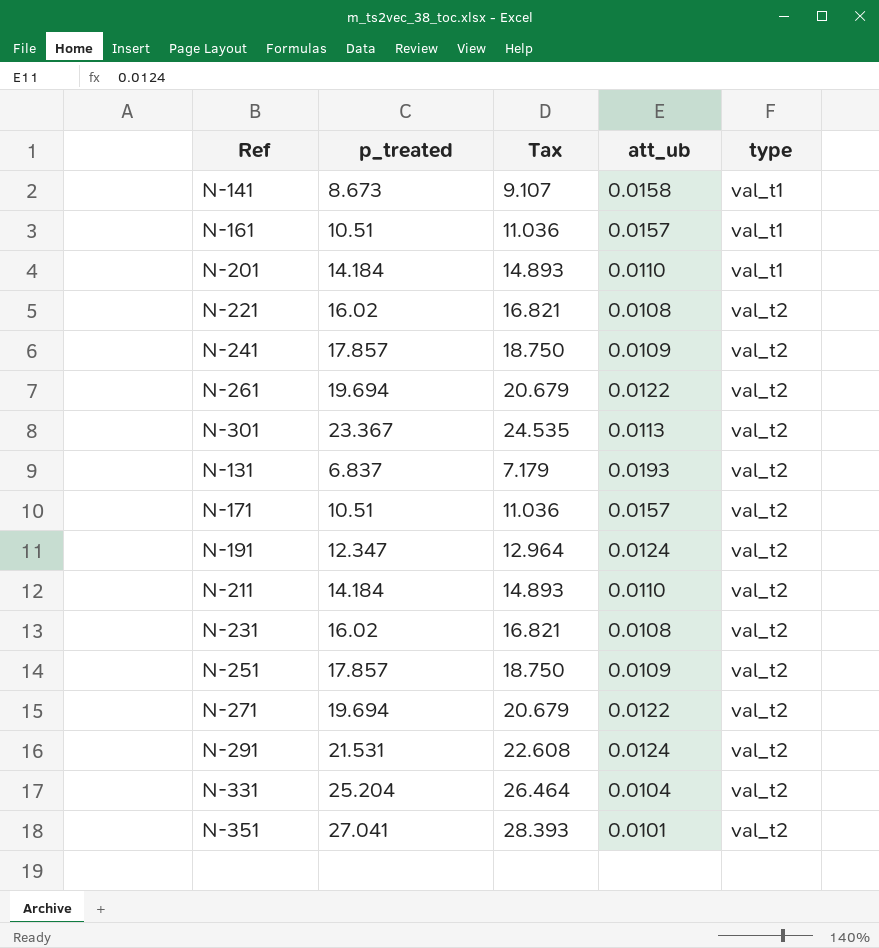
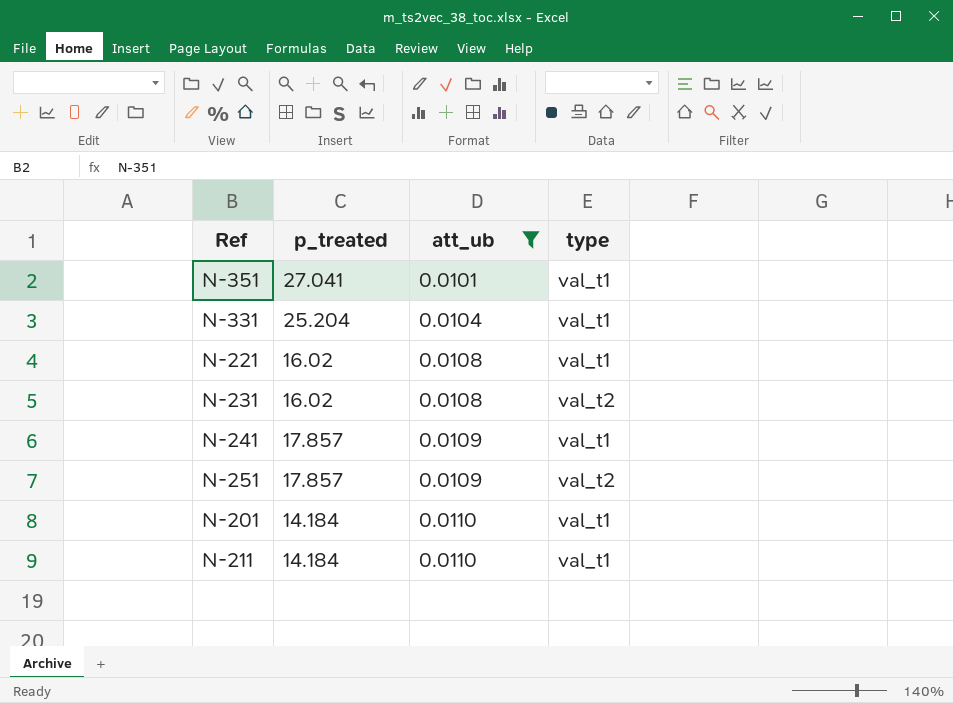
filter: none -> att_ub <= 0.0110
row order: type ascending -> att_ub ascending
column Tax | formula: [p_treated] * 1.05 -> none
N-351 | type: val_t2 -> val_t1
N-331 | type: val_t2 -> val_t1
N-221 | type: val_t2 -> val_t1
N-241 | type: val_t2 -> val_t1
N-211 | type: val_t2 -> val_t1

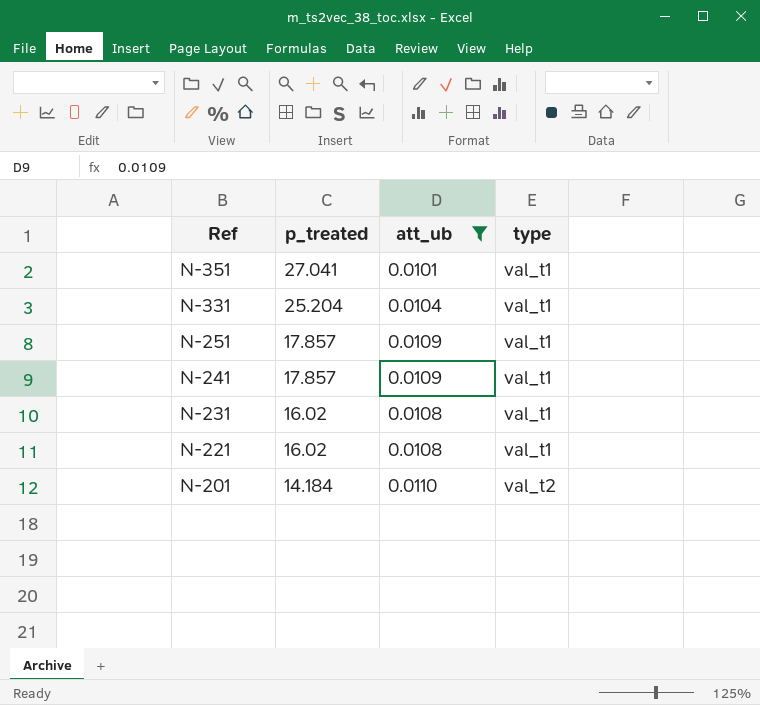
row order: att_ub ascending -> Ref descending
row N-211: 14.184 | 0.0110 | val_t1 -> none
N-251 | type: val_t2 -> val_t1
N-231 | type: val_t2 -> val_t1
N-201 | type: val_t1 -> val_t2

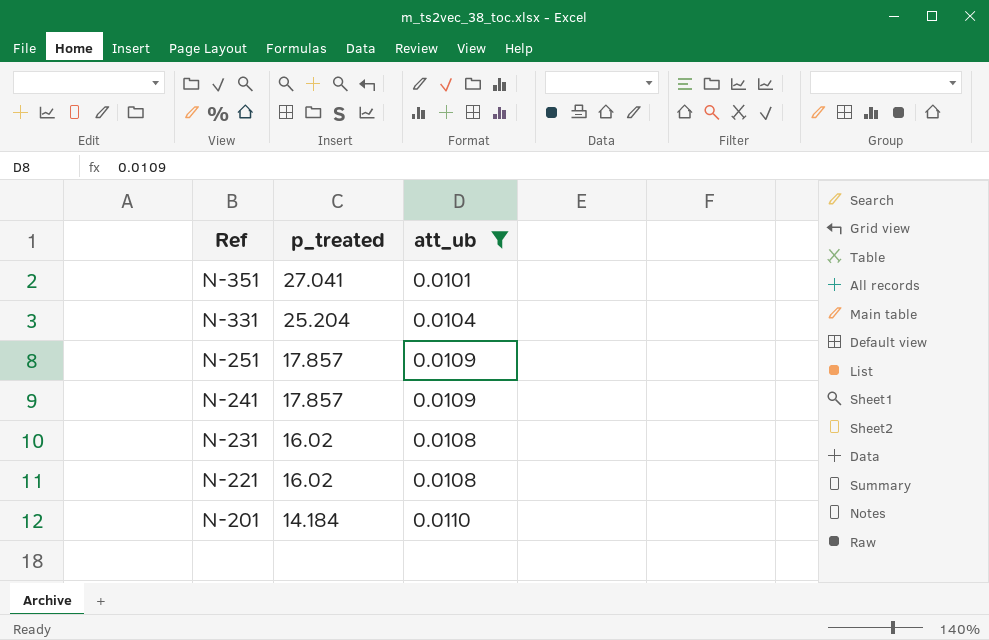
column type | position: 4 -> none

